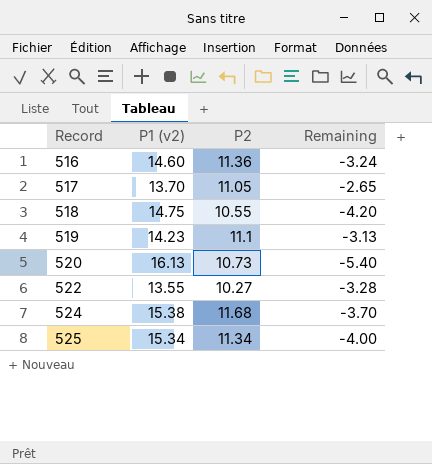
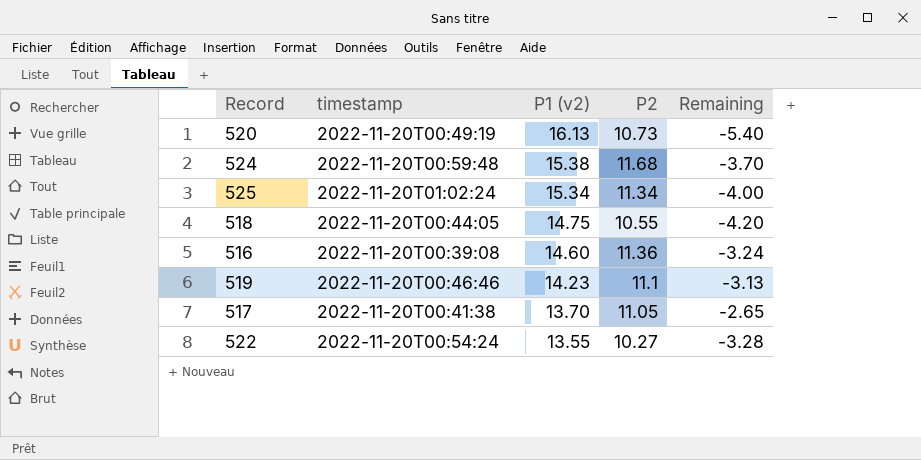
row order: Record ascending -> P1 (v2) descending
column timestamp | position: none -> 2

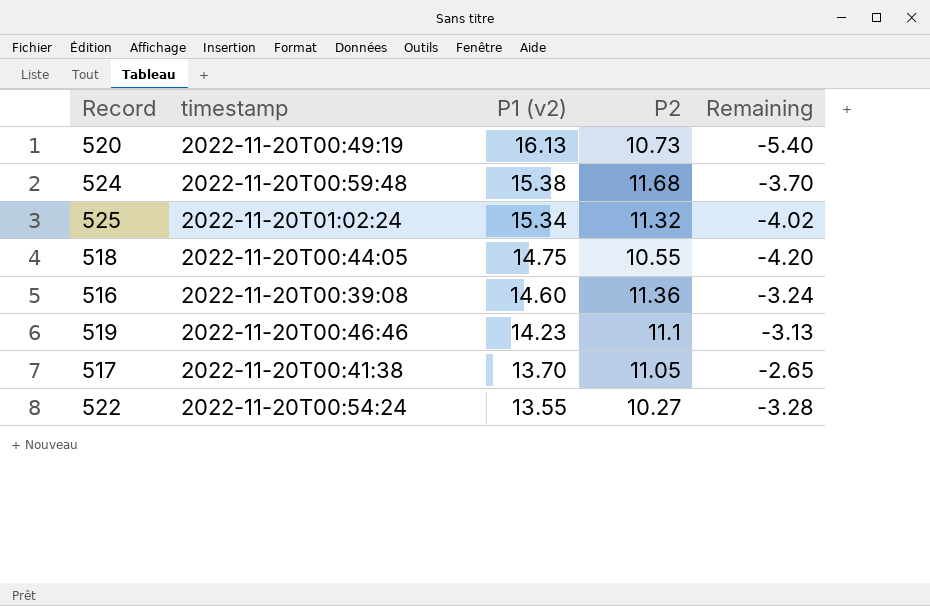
525 | P2: 11.34 -> 11.32
525 | Remaining: -4.00 -> -4.02

